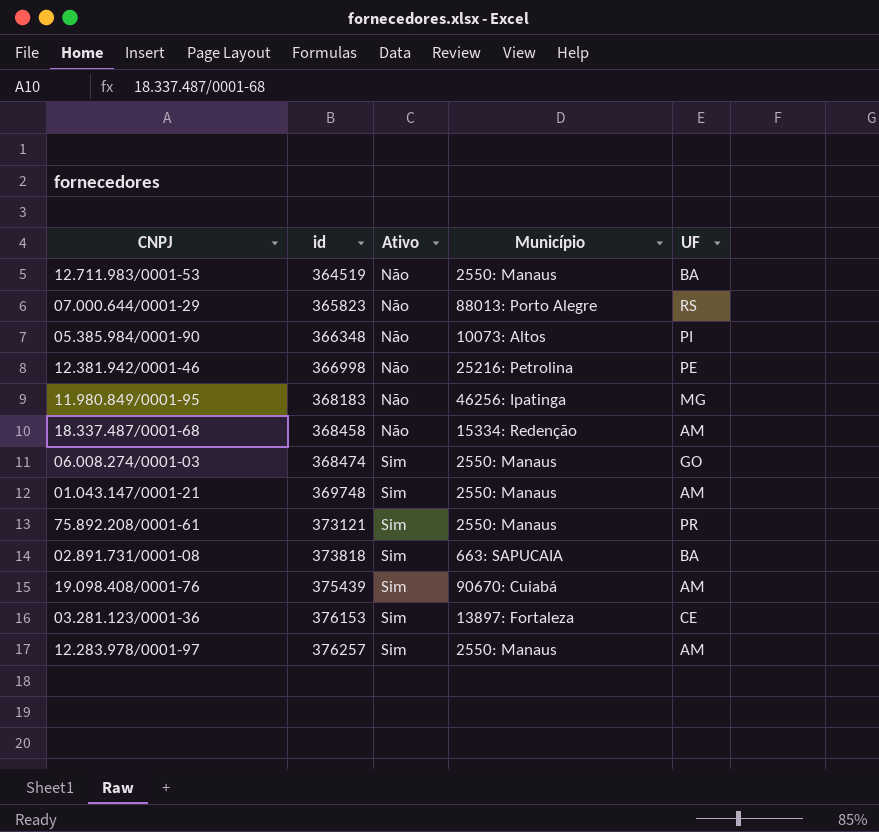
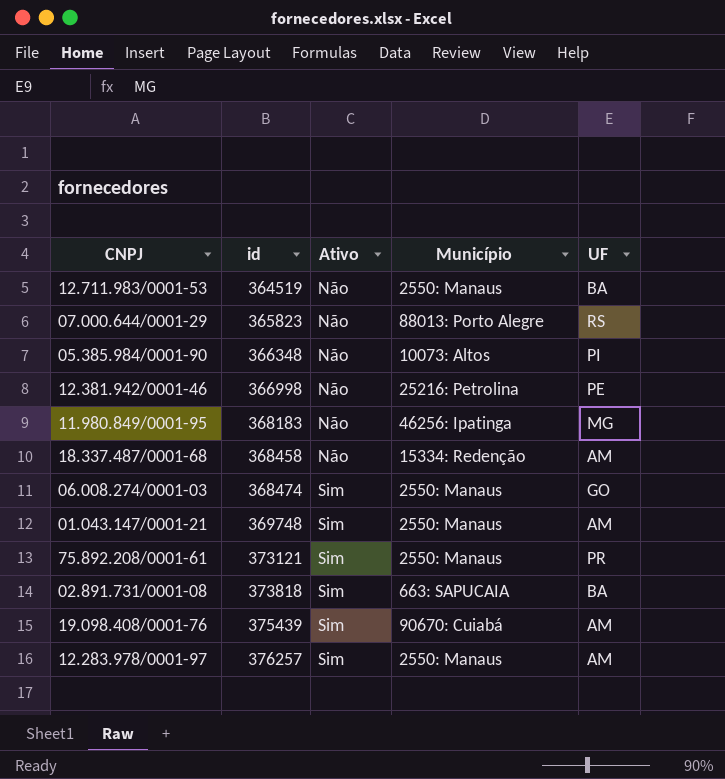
row 03.281.123/0001-36: 376153 | Sim | 13897: Fortaleza | CE -> none

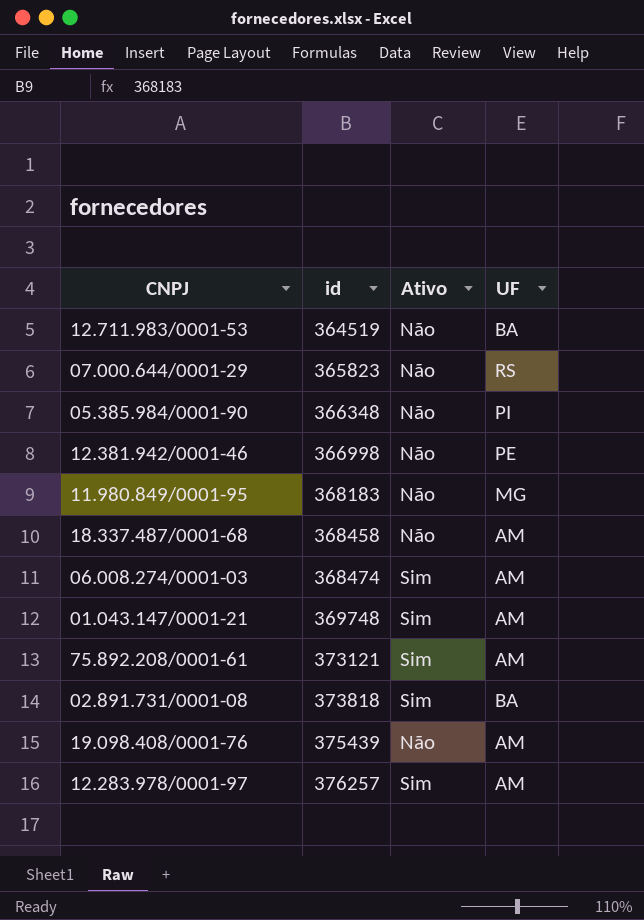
column Município | position: 4 -> none
06.008.274/0001-03 | UF: GO -> AM
75.892.208/0001-61 | UF: PR -> AM
19.098.408/0001-76 | Ativo: Sim -> Não

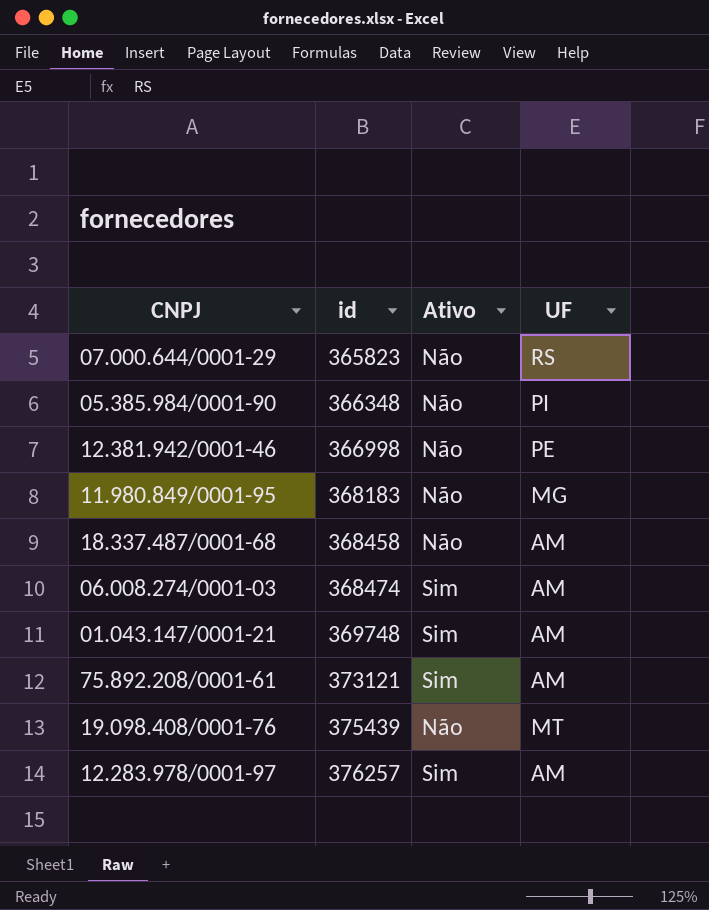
row 12.711.983/0001-53: 364519 | Não | BA -> none
row 02.891.731/0001-08: 373818 | Sim | BA -> none
19.098.408/0001-76 | UF: AM -> MT

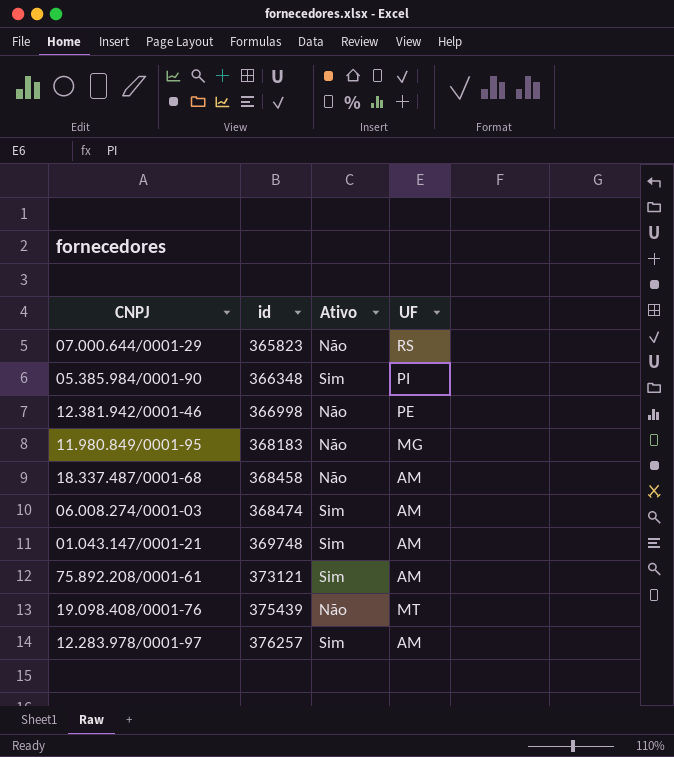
05.385.984/0001-90 | Ativo: Não -> Sim

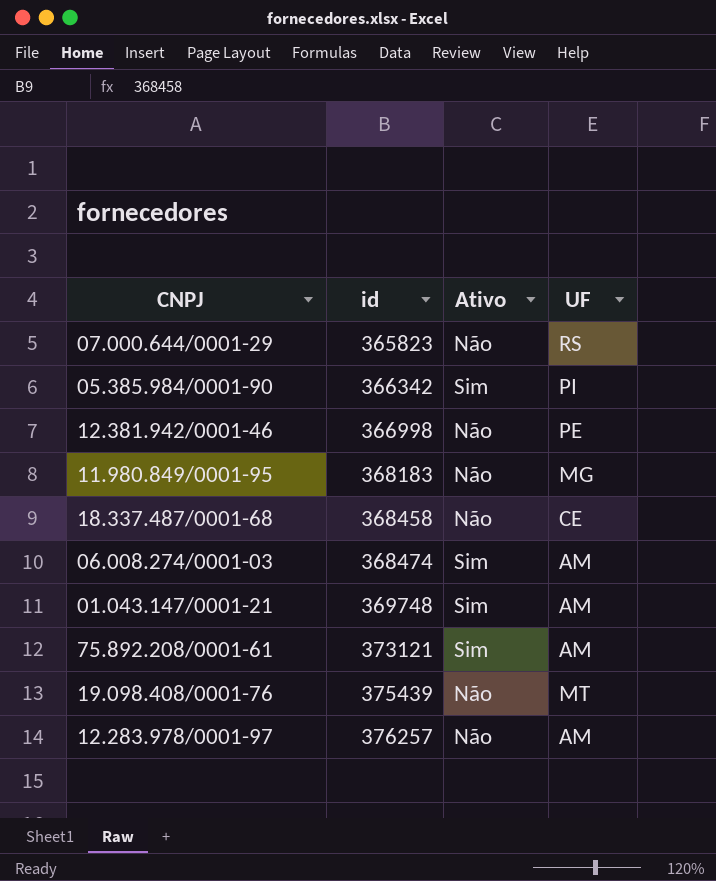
05.385.984/0001-90 | id: 366348 -> 366342
18.337.487/0001-68 | UF: AM -> CE
12.283.978/0001-97 | Ativo: Sim -> Não

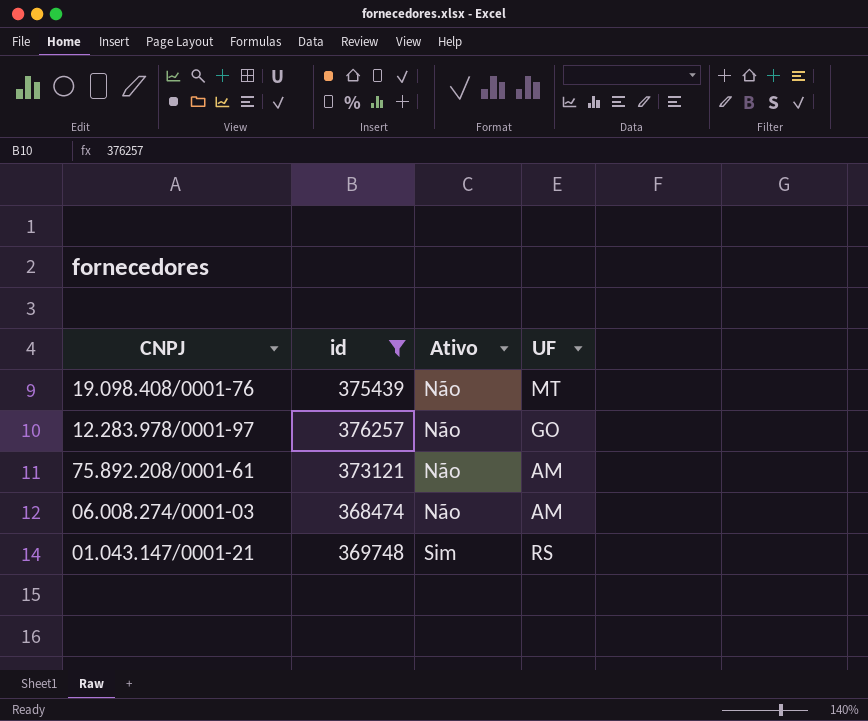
filter: none -> id >= 368474
row order: id ascending -> Ativo ascending
12.283.978/0001-97 | UF: AM -> GO
75.892.208/0001-61 | Ativo: Sim -> Não
06.008.274/0001-03 | Ativo: Sim -> Não
01.043.147/0001-21 | UF: AM -> RS

